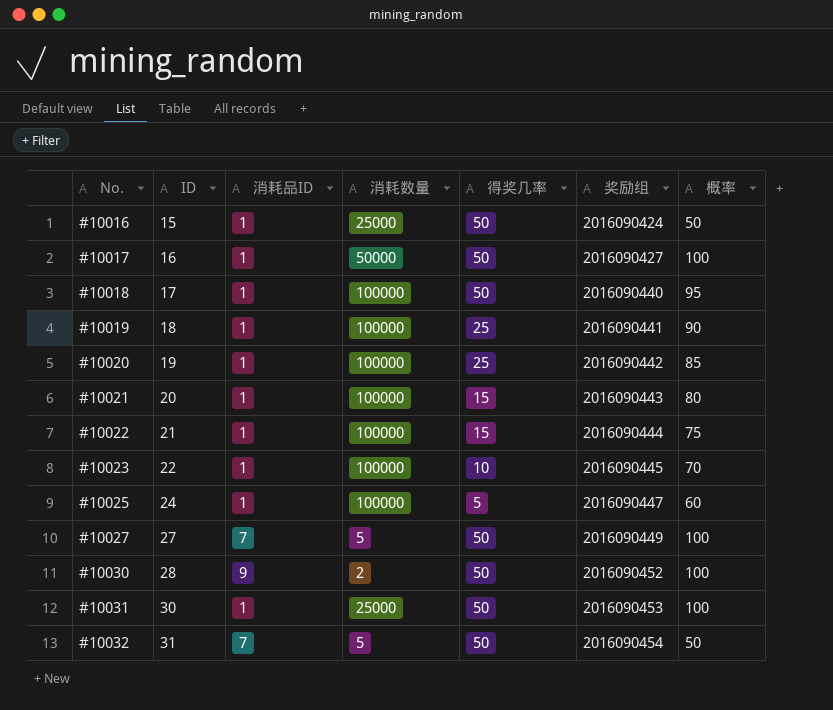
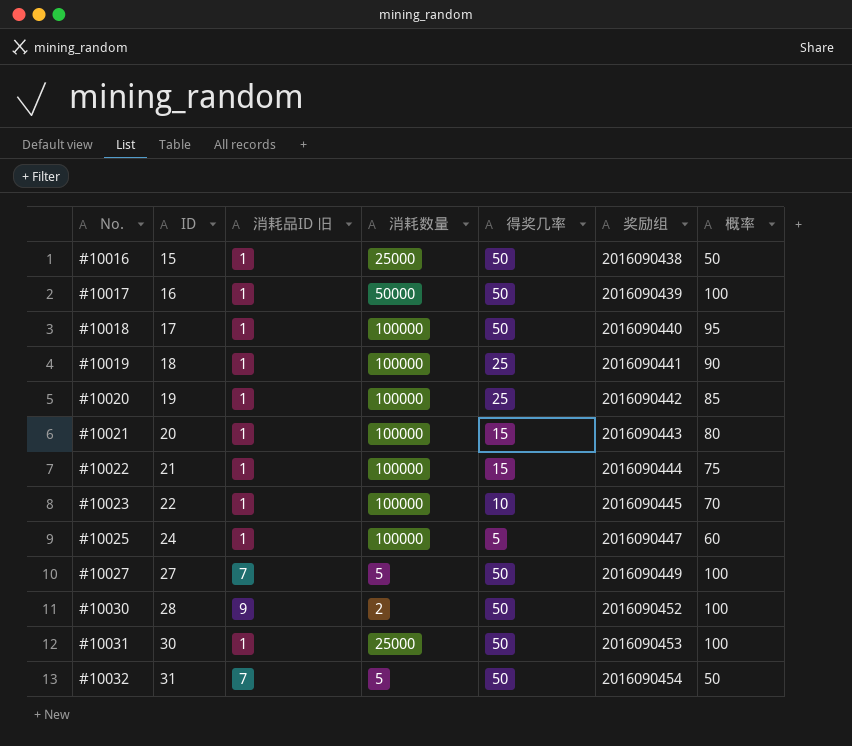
column name: 消耗品ID -> 消耗品ID 旧
#10016 | 奖励组: 2016090424 -> 2016090438
#10017 | 奖励组: 2016090427 -> 2016090439

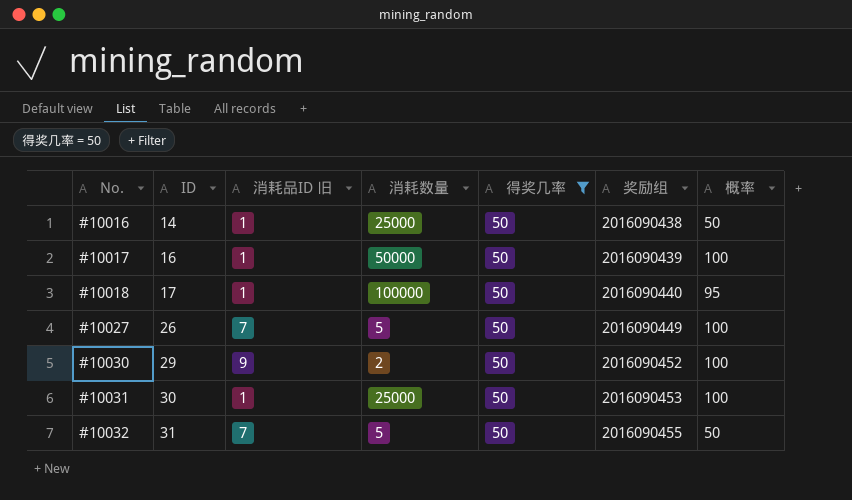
filter: none -> 得奖几率 = 50
#10016 | ID: 15 -> 14
#10027 | ID: 27 -> 26
#10030 | ID: 28 -> 29
#10032 | 奖励组: 2016090454 -> 2016090455

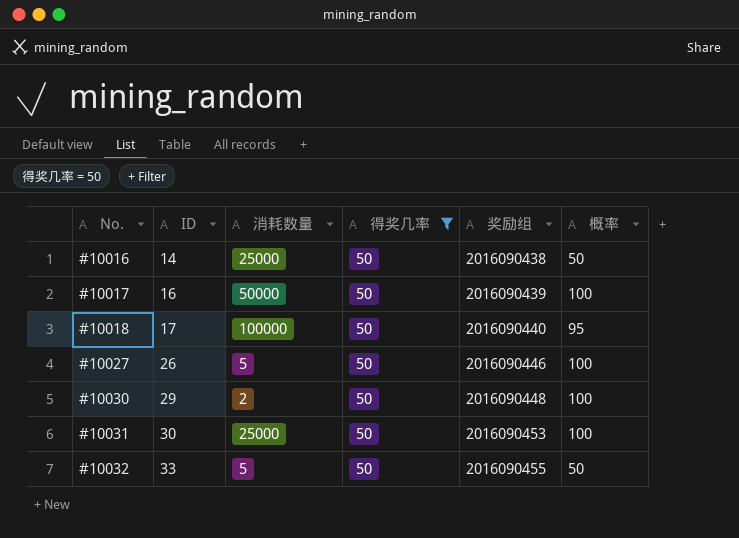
column 消耗品ID 旧 | position: 3 -> none
#10027 | 奖励组: 2016090449 -> 2016090446
#10030 | 奖励组: 2016090452 -> 2016090448
#10032 | ID: 31 -> 33

